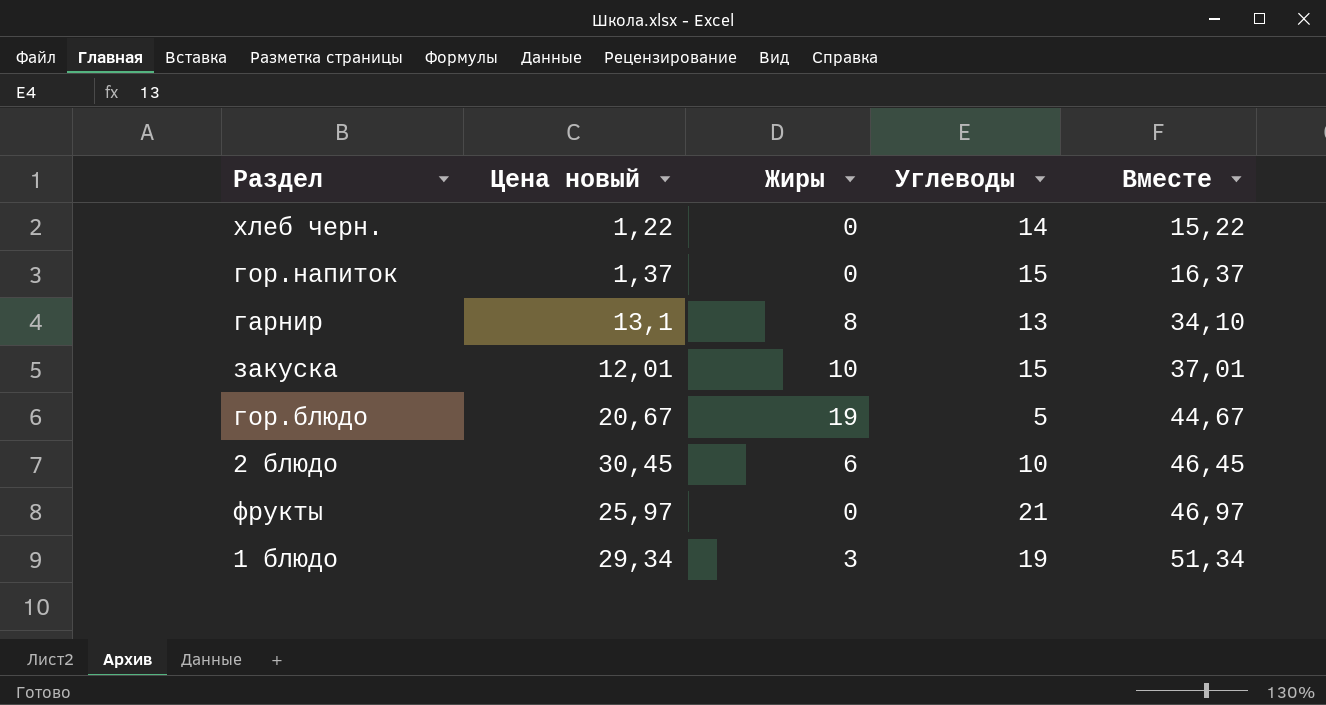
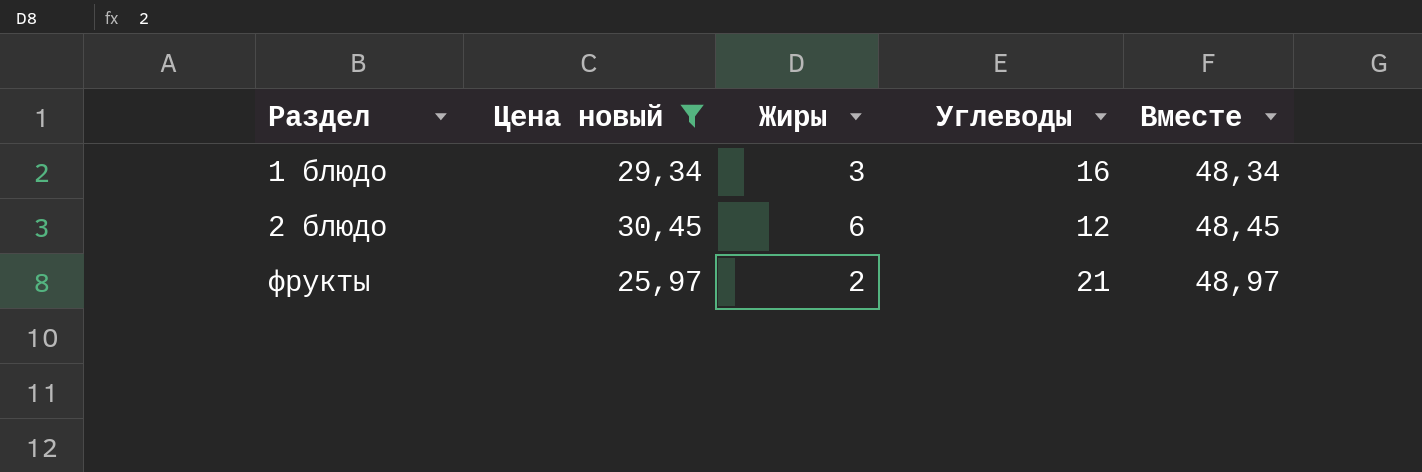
filter: none -> Цена новый >= 25,97
row order: Вместе ascending -> Раздел ascending
1 блюдо | Углеводы: 19 -> 16
1 блюдо | Вместе: 51,34 -> 48,34
2 блюдо | Углеводы: 10 -> 12
2 блюдо | Вместе: 46,45 -> 48,45
фрукты | Жиры: 0 -> 2
фрукты | Вместе: 46,97 -> 48,97

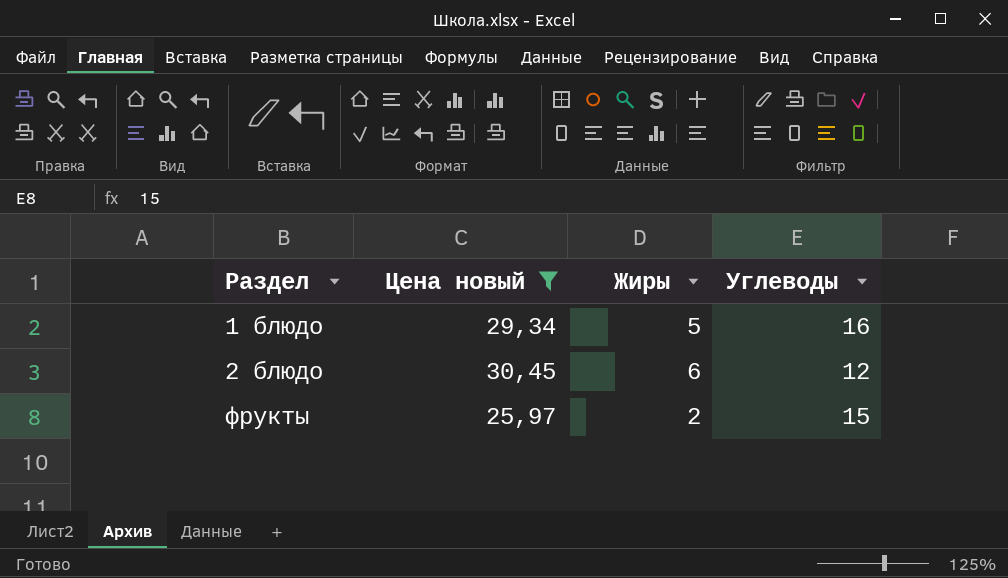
column Вместе | formula: [Цена новый] + [Жиры] + [Углеводы] -> none
1 блюдо | Жиры: 3 -> 5
фрукты | Углеводы: 21 -> 15

